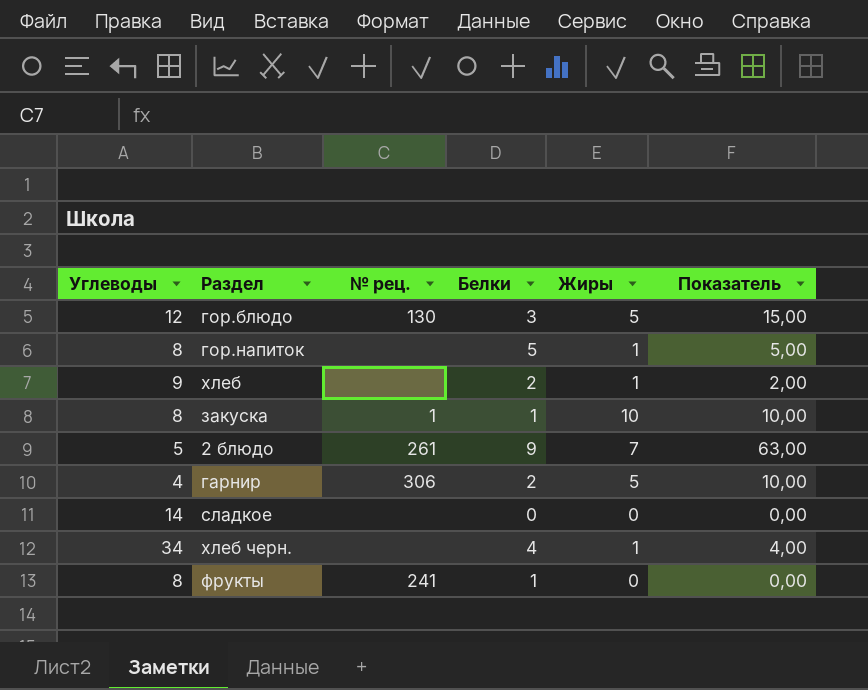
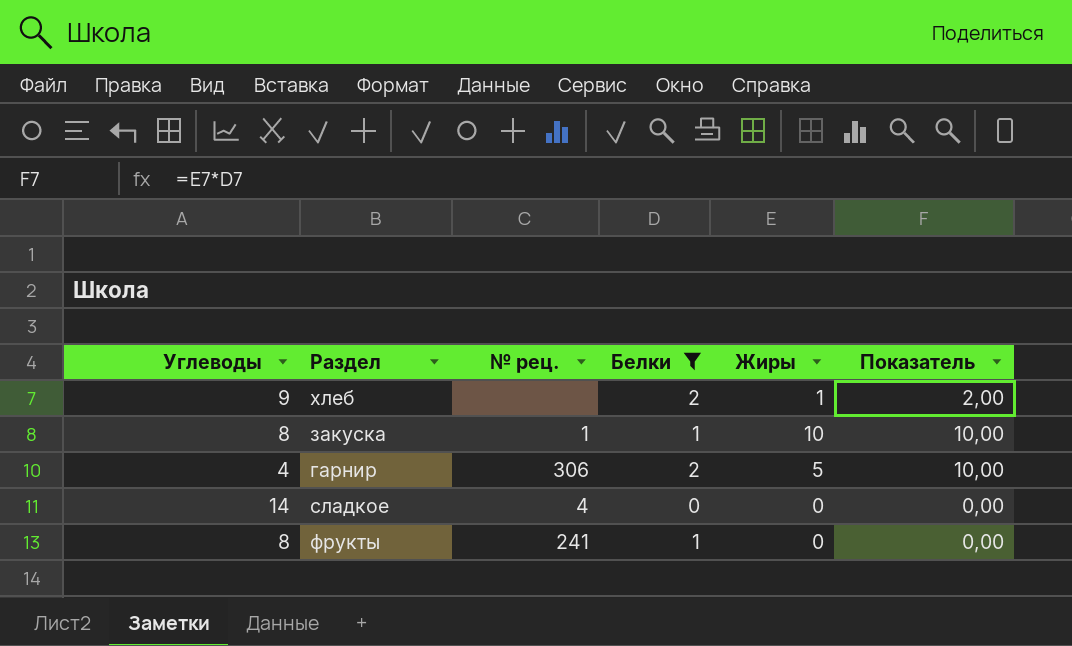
filter: none -> Белки <= 2
сладкое | № рец.: none -> 4

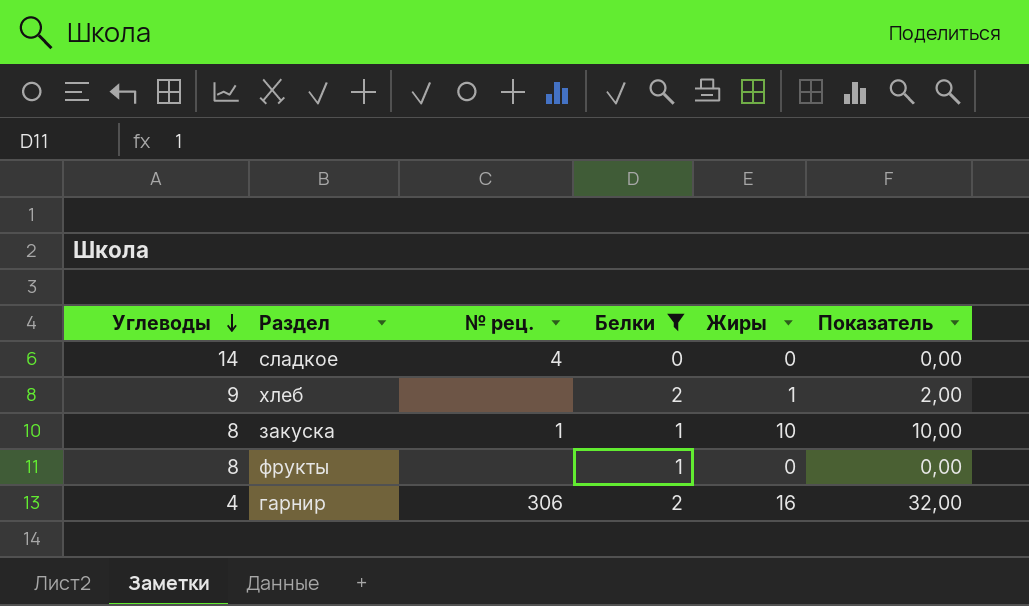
row order: none -> Углеводы descending
фрукты | № рец.: 241 -> none
гарнир | Жиры: 5 -> 16
гарнир | Показатель: 10,00 -> 32,00

